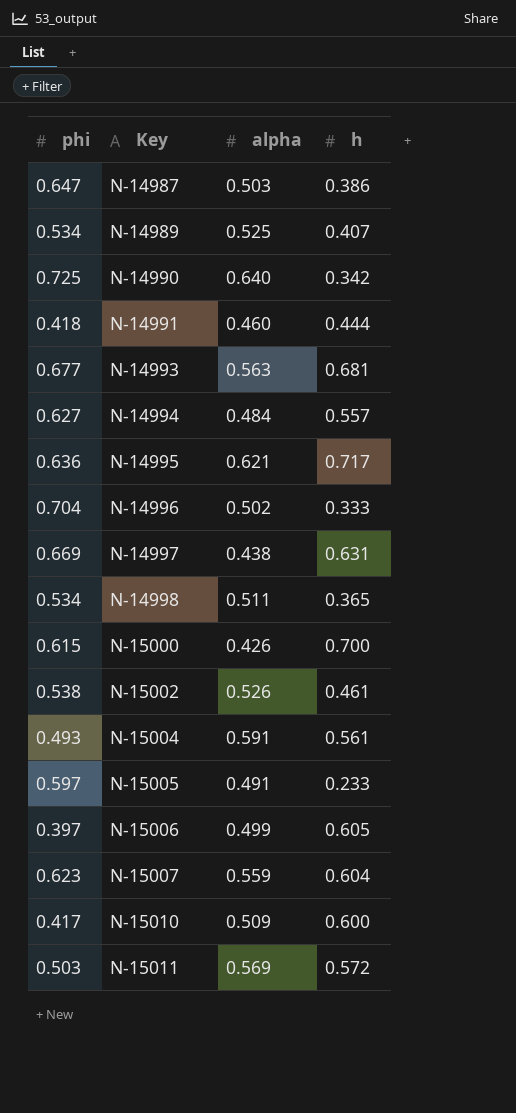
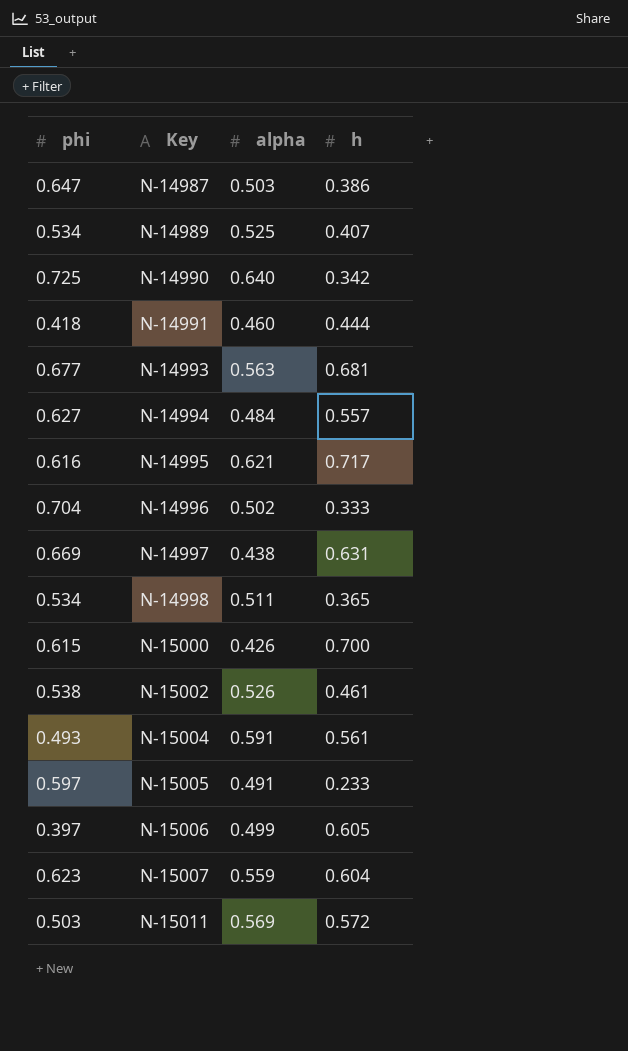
row N-15010: 0.417 | 0.509 | 0.600 -> none
N-14995 | phi: 0.636 -> 0.616

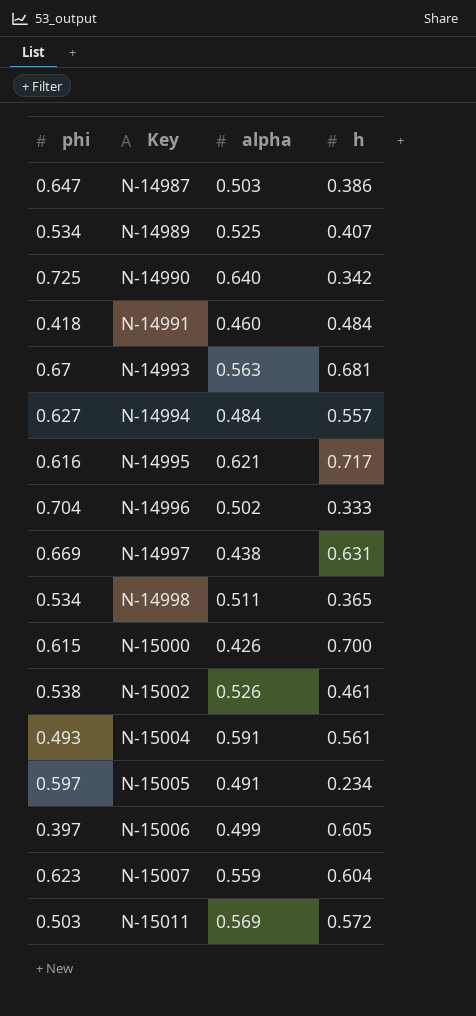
N-14991 | h: 0.444 -> 0.484
N-14993 | phi: 0.677 -> 0.67
N-15005 | h: 0.233 -> 0.234

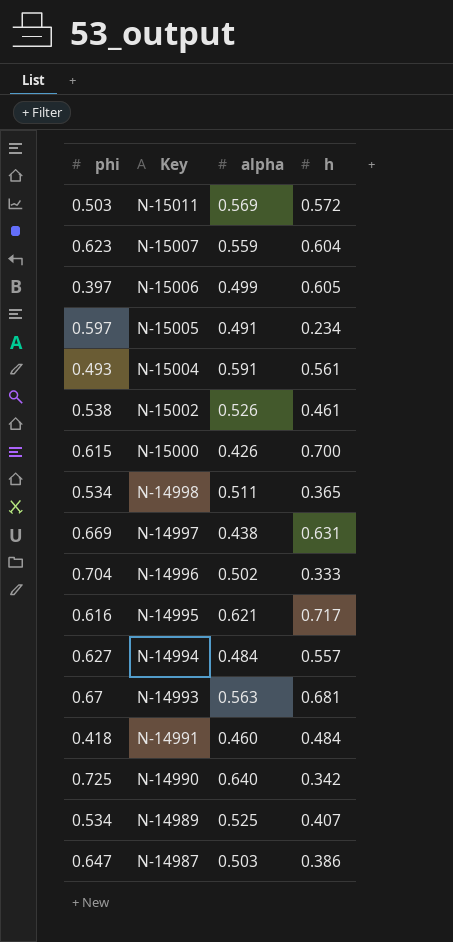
row order: Key ascending -> Key descending

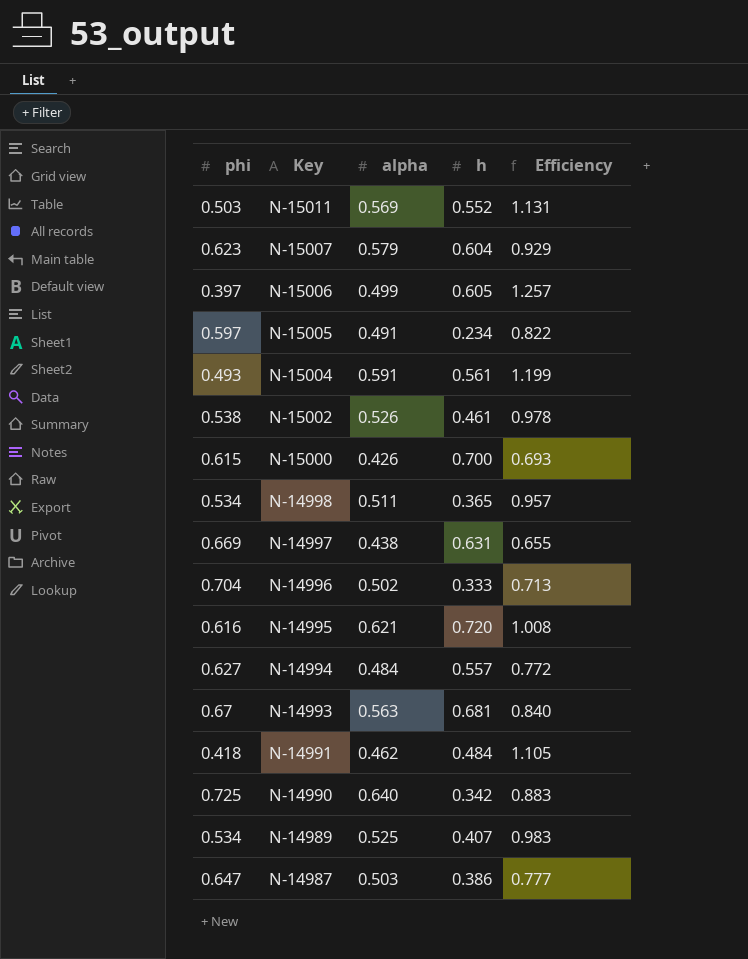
column Efficiency | formula: none -> [alpha] / [phi]
N-15011 | h: 0.572 -> 0.552
N-15007 | alpha: 0.559 -> 0.579
N-14995 | h: 0.717 -> 0.720
N-14991 | alpha: 0.460 -> 0.462

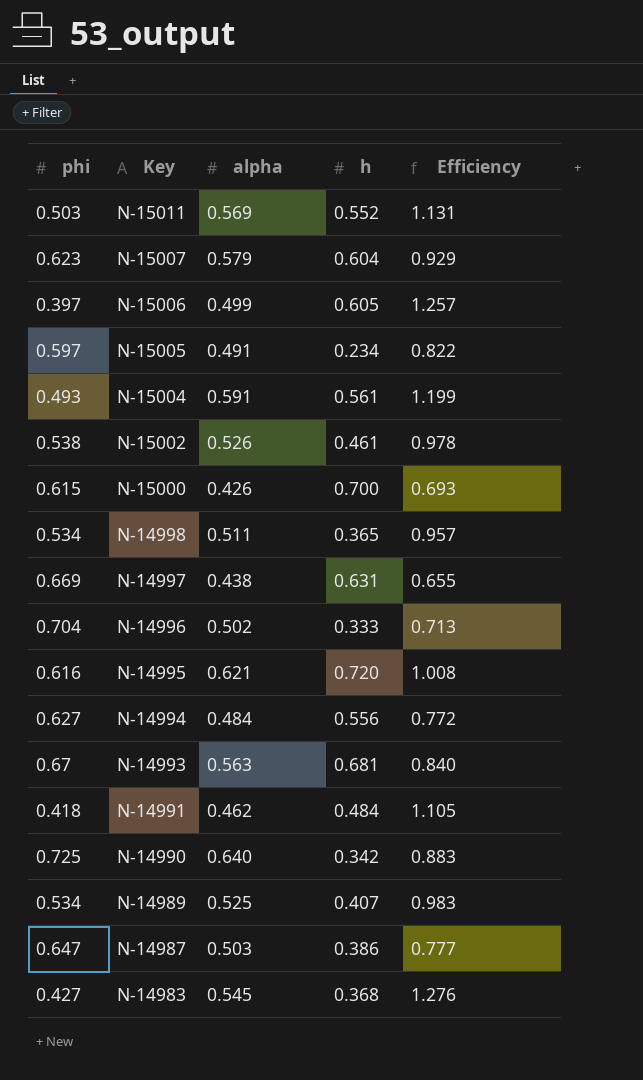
N-14994 | h: 0.557 -> 0.556
row N-14983: none -> 0.427 | 0.545 | 0.368 | 1.276

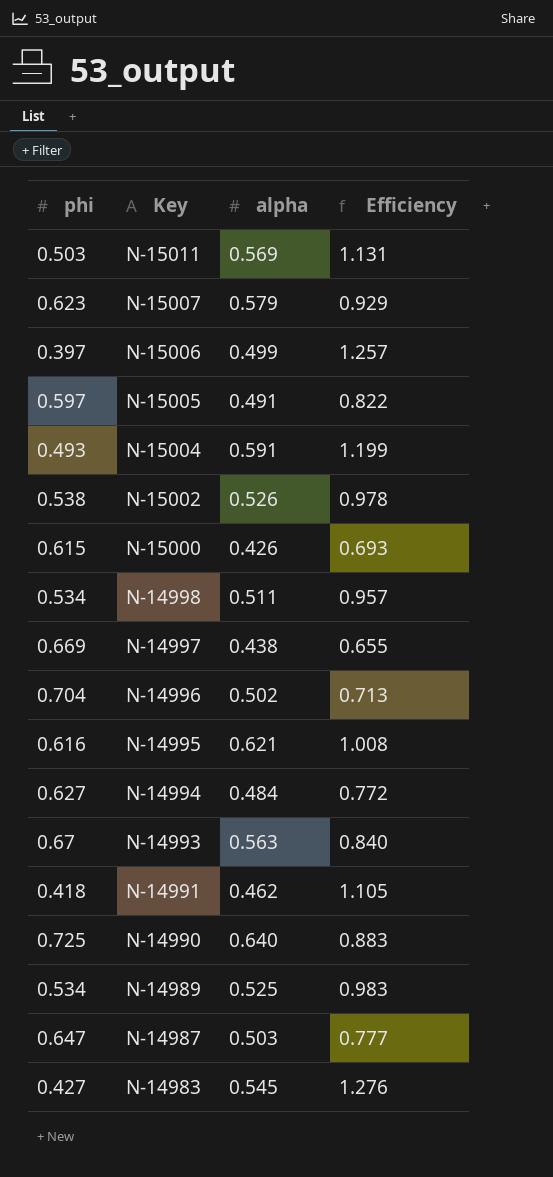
column h | position: 4 -> none

